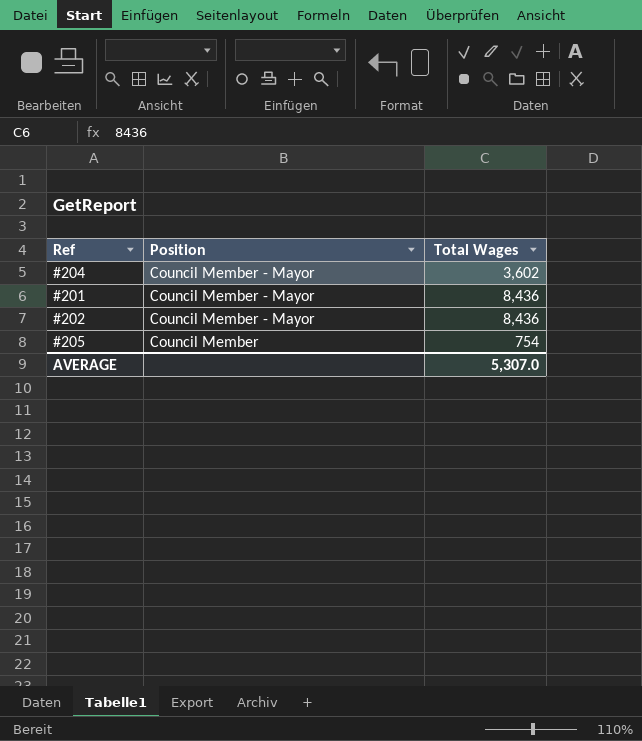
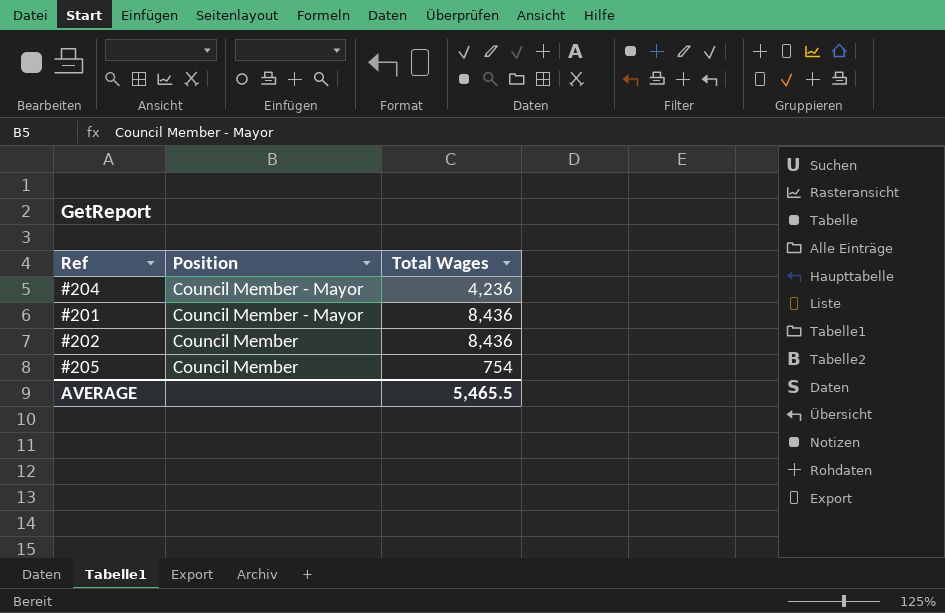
#204 | Total Wages: 3,602 -> 4,236
#202 | Position: Council Member - Mayor -> Council Member
AVERAGE | Total Wages: 5,307.0 -> 5,465.5

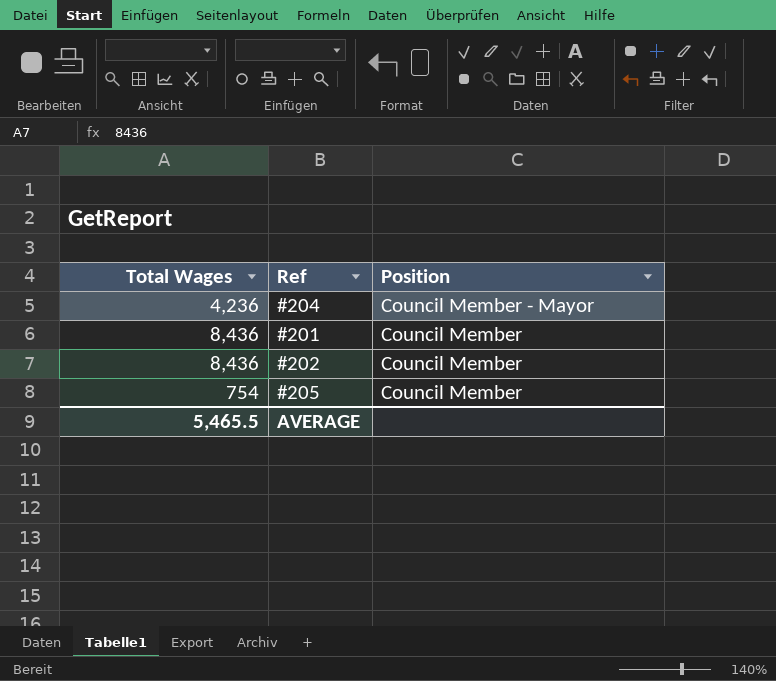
column Total Wages | position: 3 -> 1
#201 | Position: Council Member - Mayor -> Council Member

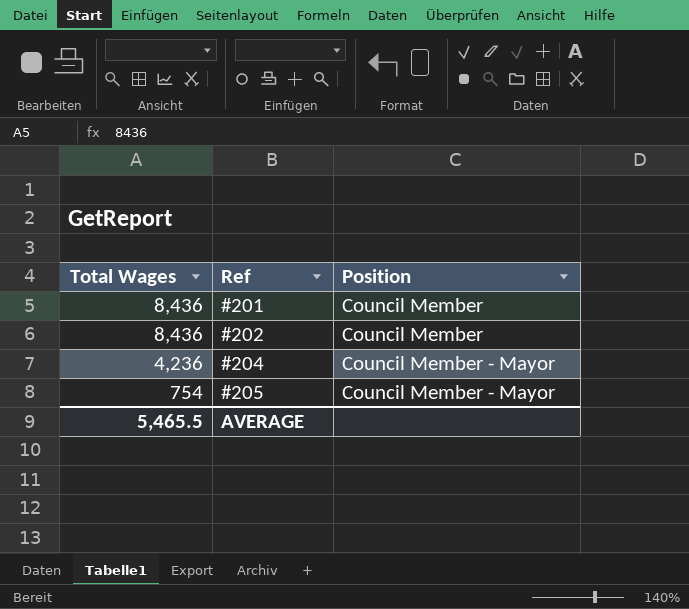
row order: Position descending -> Total Wages descending
#205 | Position: Council Member -> Council Member - Mayor

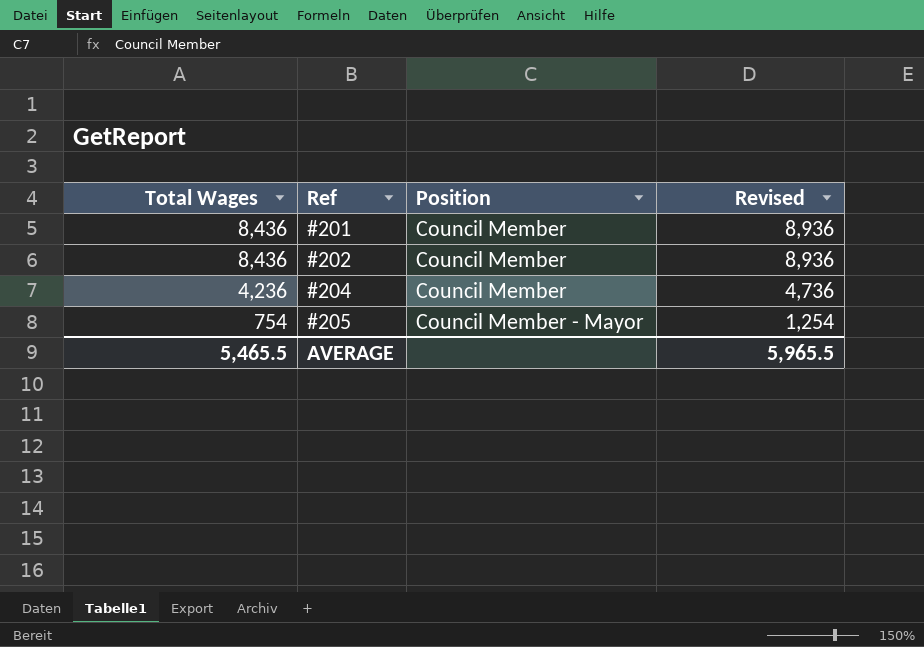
column Revised | formula: none -> [Total Wages] + 500
#204 | Position: Council Member - Mayor -> Council Member

